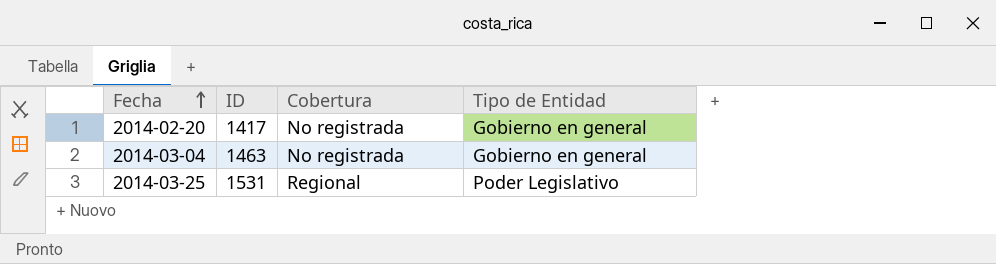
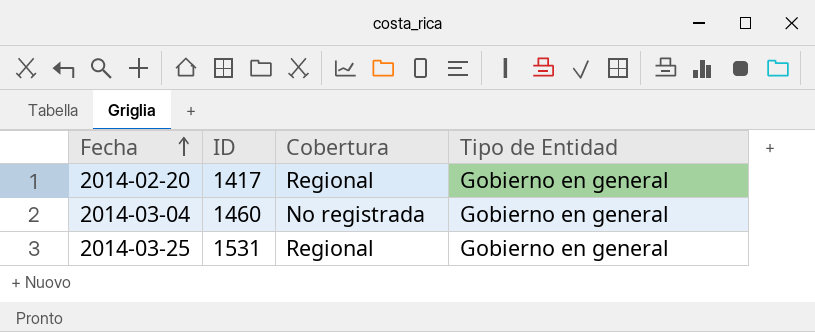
2014-02-20 | Cobertura: No registrada -> Regional
2014-03-04 | ID: 1463 -> 1460
2014-03-25 | Tipo de Entidad: Poder Legislativo -> Gobierno en general

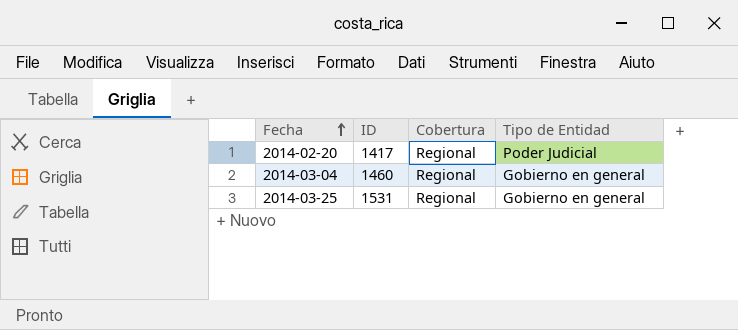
2014-02-20 | Tipo de Entidad: Gobierno en general -> Poder Judicial
2014-03-04 | Cobertura: No registrada -> Regional

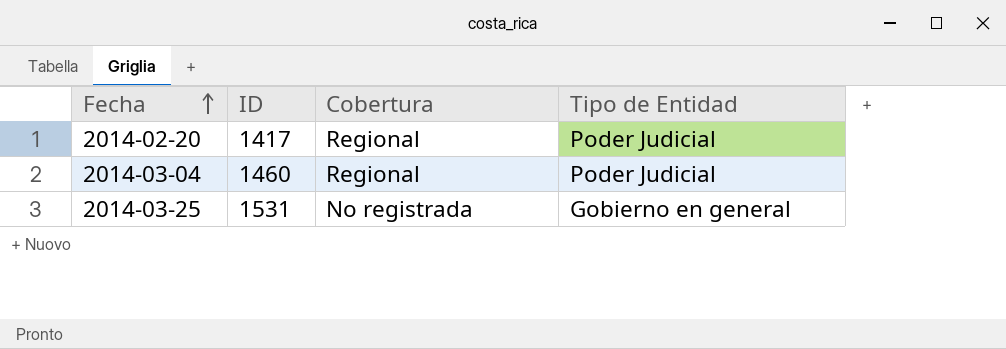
2014-03-04 | Tipo de Entidad: Gobierno en general -> Poder Judicial
2014-03-25 | Cobertura: Regional -> No registrada

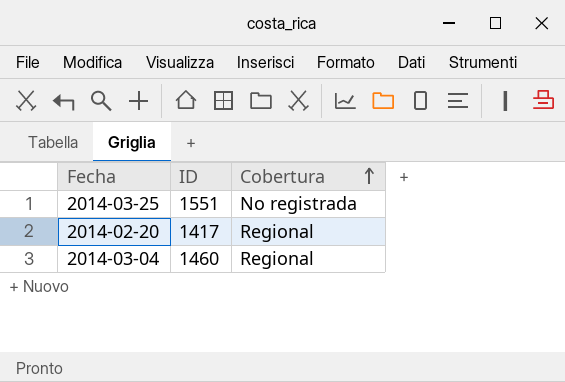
row order: Fecha ascending -> Cobertura ascending
column Tipo de Entidad | position: 4 -> none
2014-03-25 | ID: 1531 -> 1551

